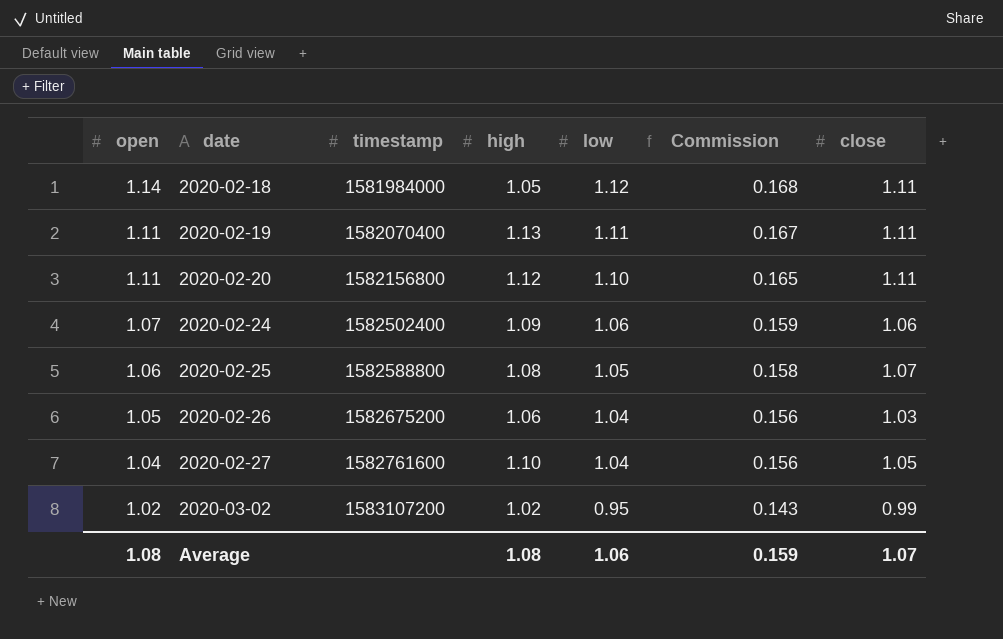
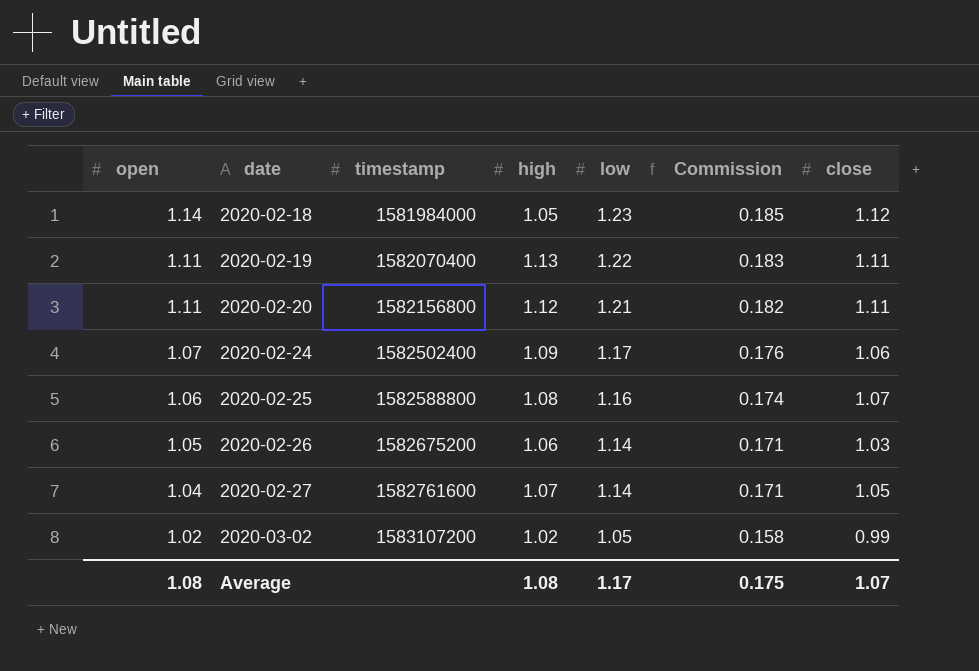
2020-02-18 | low: 1.12 -> 1.23
2020-02-18 | Commission: 0.168 -> 0.185
2020-02-18 | close: 1.11 -> 1.12
2020-02-19 | low: 1.11 -> 1.22
2020-02-19 | Commission: 0.167 -> 0.183
2020-02-20 | low: 1.10 -> 1.21
2020-02-20 | Commission: 0.165 -> 0.182
2020-02-24 | low: 1.06 -> 1.17
2020-02-24 | Commission: 0.159 -> 0.176
2020-02-25 | low: 1.05 -> 1.16
2020-02-25 | Commission: 0.158 -> 0.174
2020-02-26 | low: 1.04 -> 1.14
2020-02-26 | Commission: 0.156 -> 0.171
2020-02-27 | high: 1.10 -> 1.07
2020-02-27 | low: 1.04 -> 1.14
2020-02-27 | Commission: 0.156 -> 0.171
2020-03-02 | low: 0.95 -> 1.05
2020-03-02 | Commission: 0.143 -> 0.158
Average | low: 1.06 -> 1.17
Average | Commission: 0.159 -> 0.175

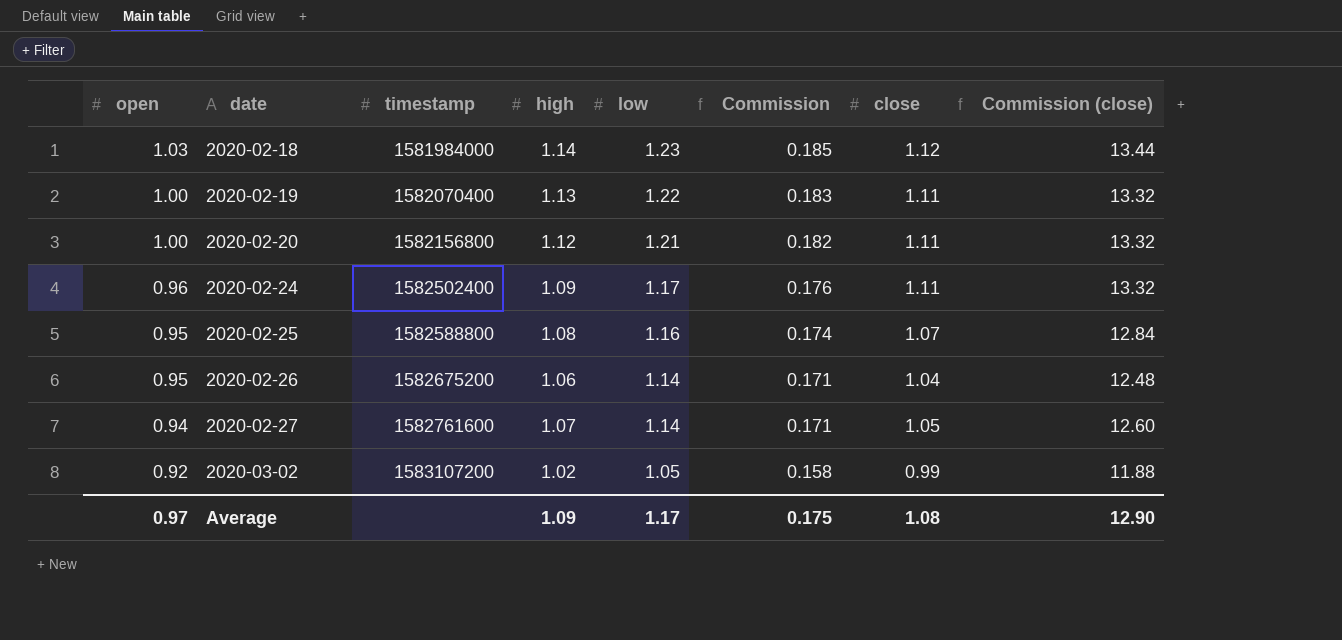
column Commission (close) | formula: none -> [close] * 12
2020-02-18 | open: 1.14 -> 1.03
2020-02-18 | high: 1.05 -> 1.14
2020-02-19 | open: 1.11 -> 1.00
2020-02-20 | open: 1.11 -> 1.00
2020-02-24 | open: 1.07 -> 0.96
2020-02-24 | close: 1.06 -> 1.11
2020-02-25 | open: 1.06 -> 0.95
2020-02-26 | open: 1.05 -> 0.95
2020-02-26 | close: 1.03 -> 1.04
2020-02-27 | open: 1.04 -> 0.94
2020-03-02 | open: 1.02 -> 0.92
Average | open: 1.08 -> 0.97
Average | high: 1.08 -> 1.09
Average | close: 1.07 -> 1.08

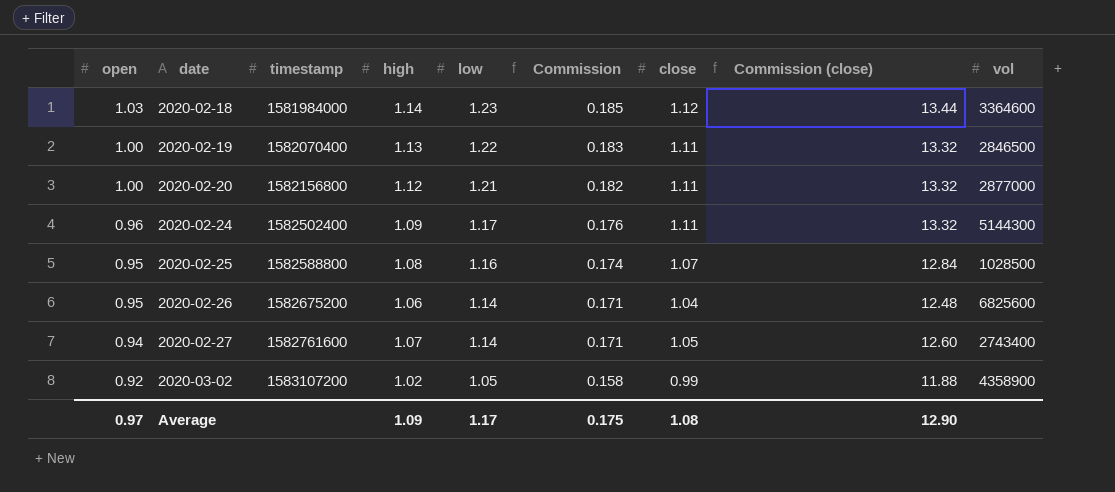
column vol | position: none -> 9

